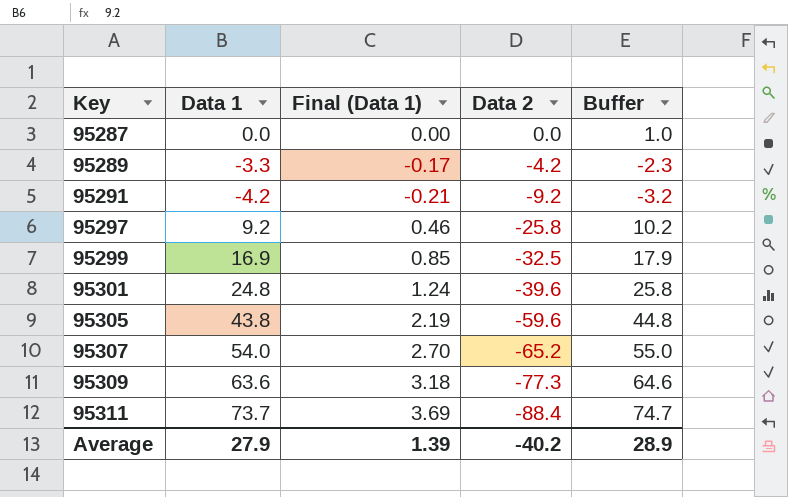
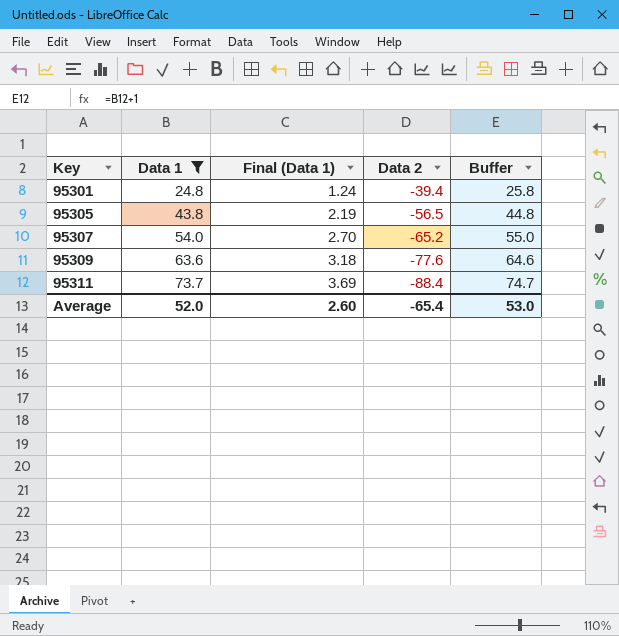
filter: none -> Data 1 >= 24.8
95301 | Data 2: -39.6 -> -39.4
95305 | Data 2: -59.6 -> -56.5
95309 | Data 2: -77.3 -> -77.6
Average | Data 1: 27.9 -> 52.0
Average | Final (Data 1): 1.39 -> 2.60
Average | Data 2: -40.2 -> -65.4
Average | Buffer: 28.9 -> 53.0

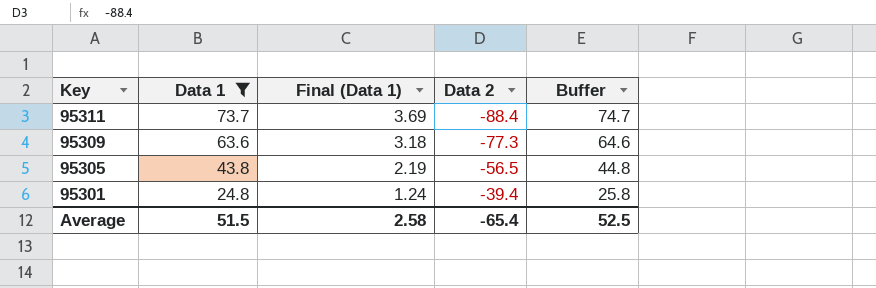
row order: Key ascending -> Key descending
row 95307: 54.0 | 2.70 | -65.2 | 55.0 -> none
95309 | Data 2: -77.6 -> -77.3
Average | Data 1: 52.0 -> 51.5
Average | Final (Data 1): 2.60 -> 2.58
Average | Buffer: 53.0 -> 52.5

